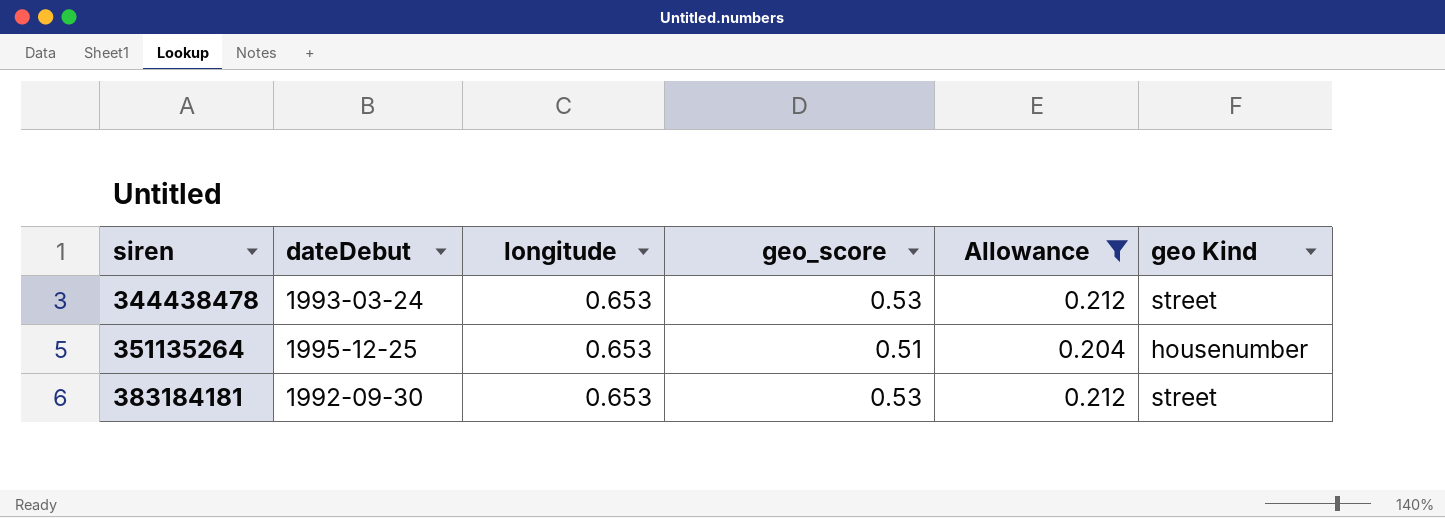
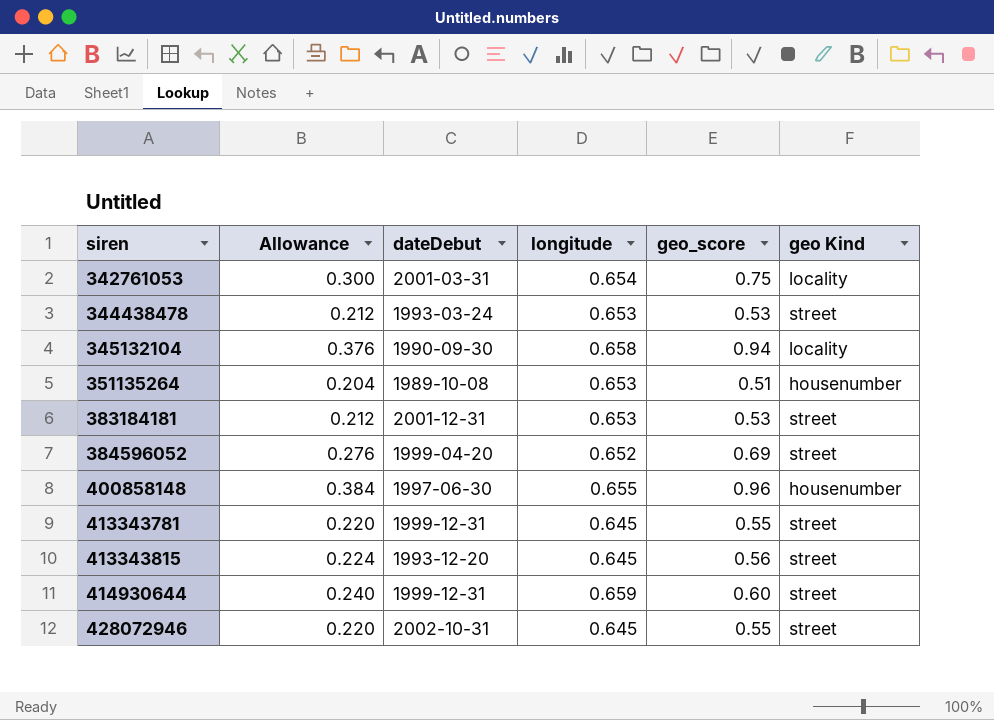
filter: Allowance <= 0.212 -> none
column Allowance | position: 5 -> 2
351135264 | dateDebut: 1995-12-25 -> 1989-10-08
383184181 | dateDebut: 1992-09-30 -> 2001-12-31

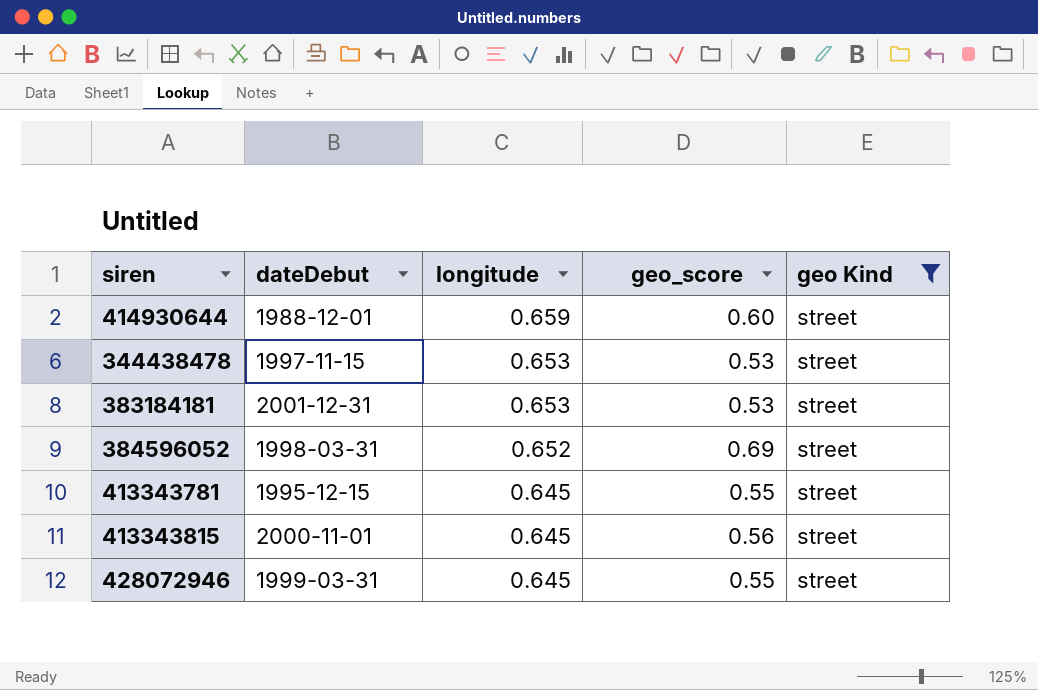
filter: none -> geo Kind = street
row order: siren ascending -> longitude descending
column Allowance | formula: [geo_score] * 0.4 -> none
414930644 | dateDebut: 1999-12-31 -> 1988-12-01
344438478 | dateDebut: 1993-03-24 -> 1997-11-15
384596052 | dateDebut: 1999-04-20 -> 1998-03-31
413343781 | dateDebut: 1999-12-31 -> 1995-12-15
413343815 | dateDebut: 1993-12-20 -> 2000-11-01
428072946 | dateDebut: 2002-10-31 -> 1999-03-31

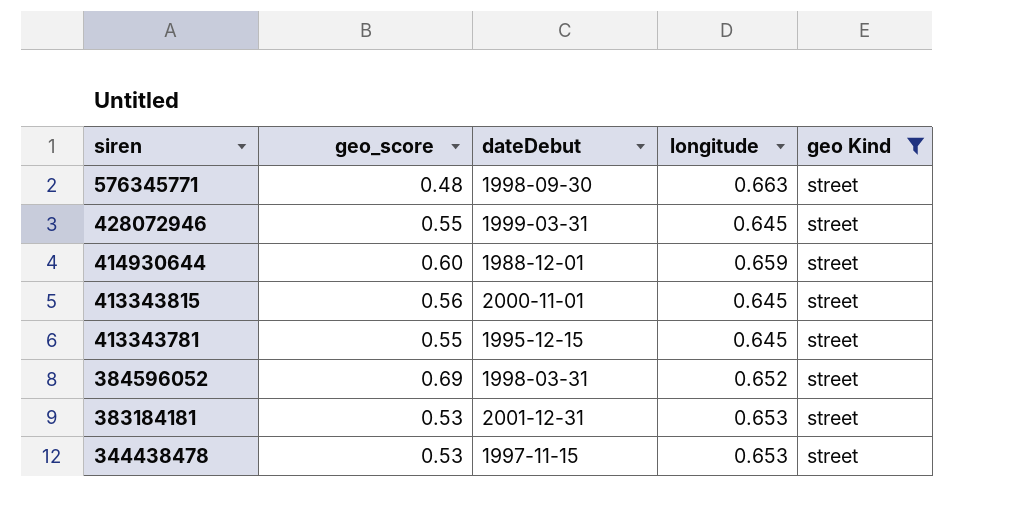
row order: longitude descending -> siren descending
column geo_score | position: 4 -> 2
row 576345771: none -> 0.48 | 1998-09-30 | 0.663 | street

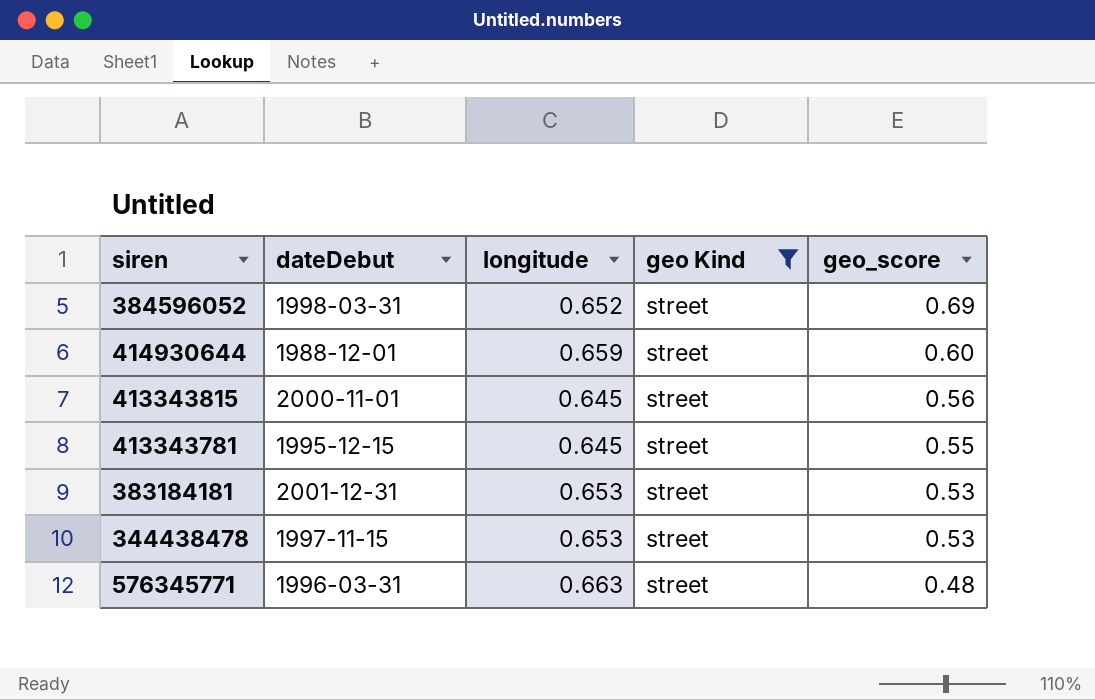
row order: siren descending -> geo_score descending
column geo_score | position: 2 -> 5
row 428072946: 0.55 | 1999-03-31 | 0.645 | street -> none
576345771 | dateDebut: 1998-09-30 -> 1996-03-31

